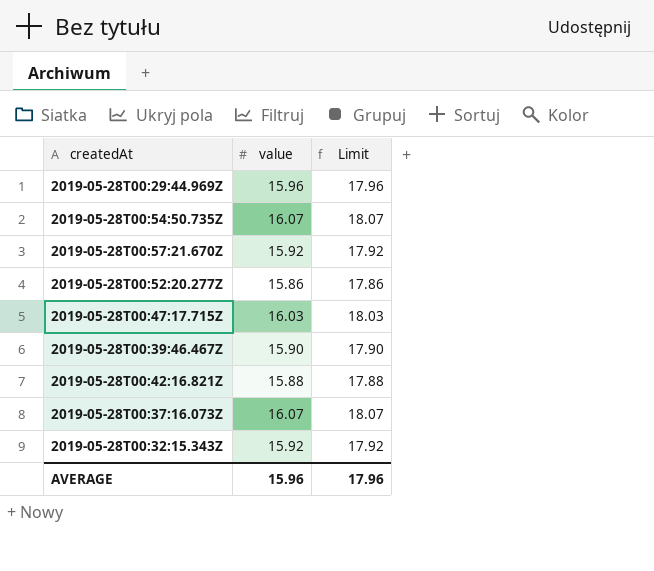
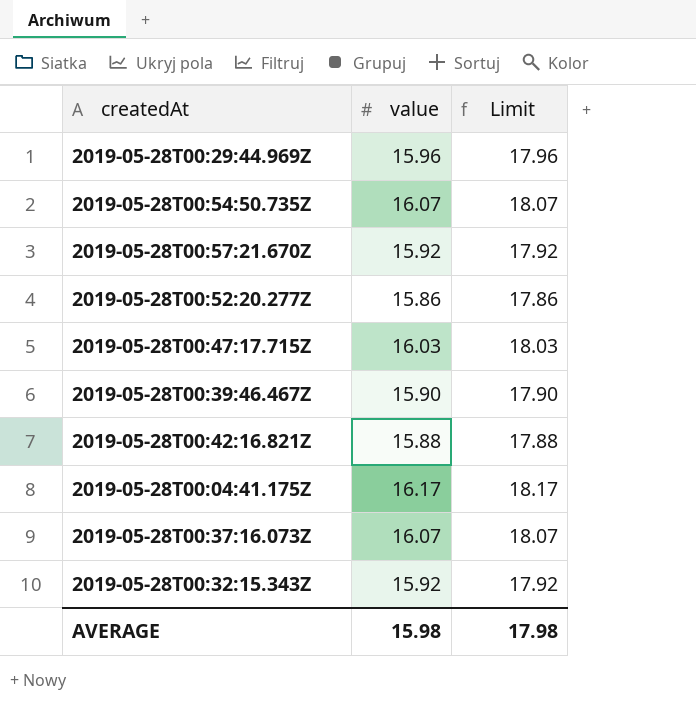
row 2019-05-28T00:04:41.175Z: none -> 16.17 | 18.17
AVERAGE | value: 15.96 -> 15.98
AVERAGE | Limit: 17.96 -> 17.98

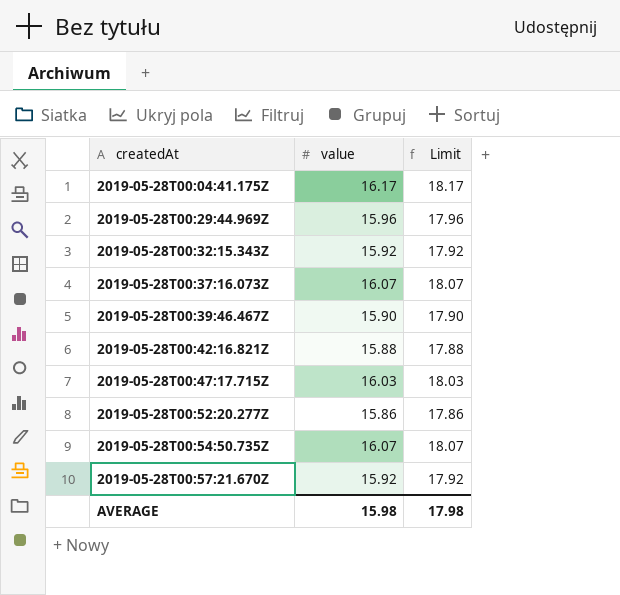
row order: none -> createdAt ascending

